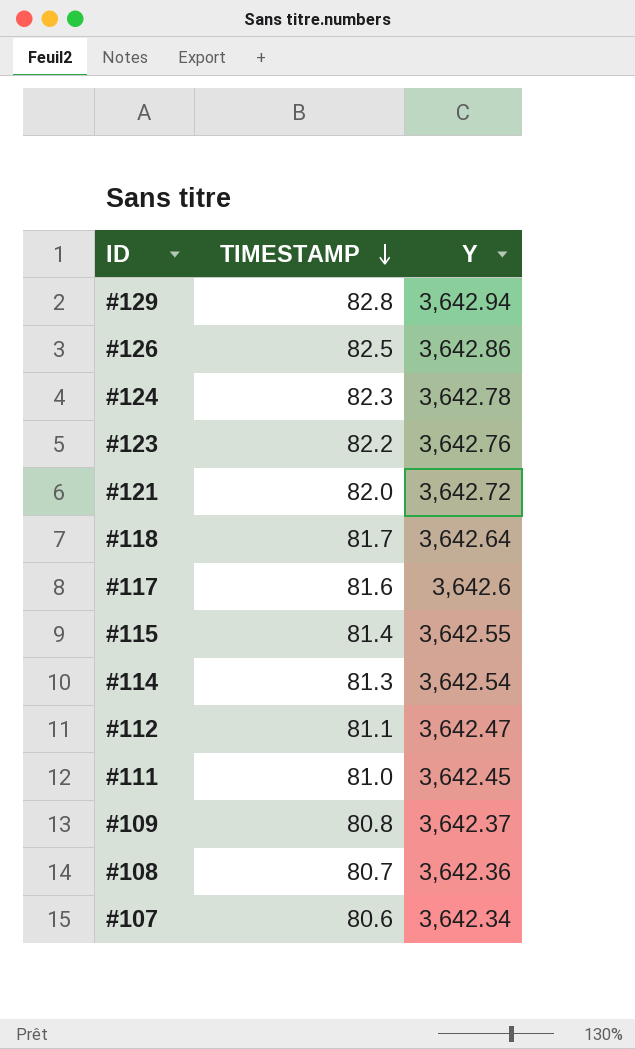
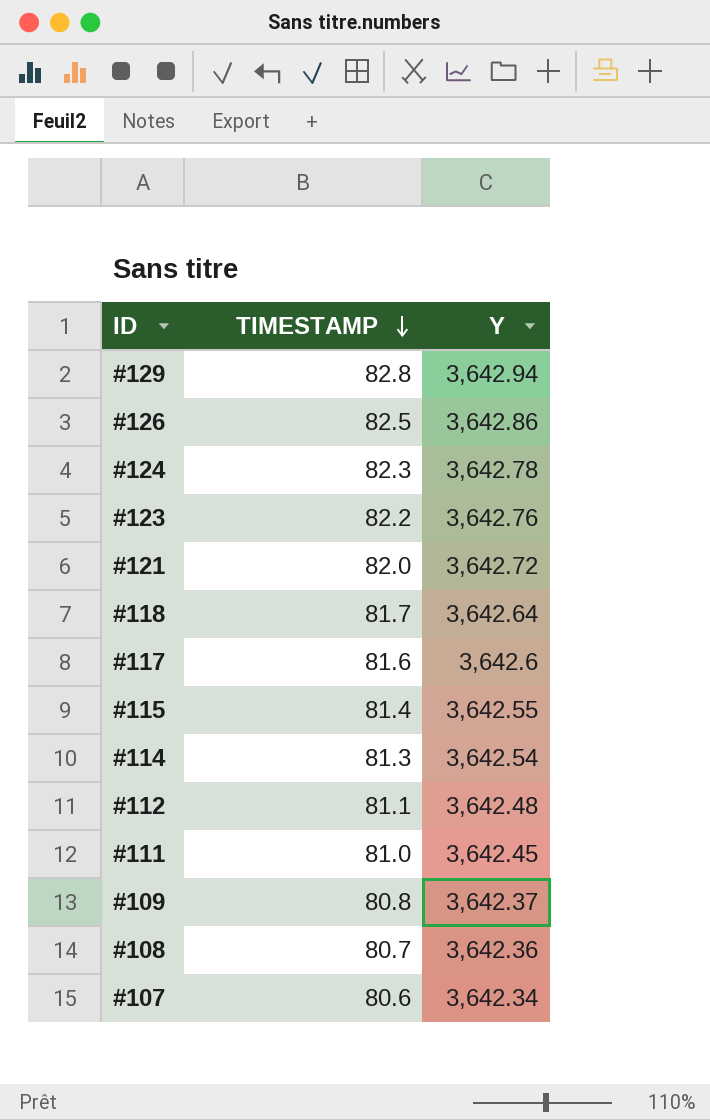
#112 | Y: 3,642.47 -> 3,642.48

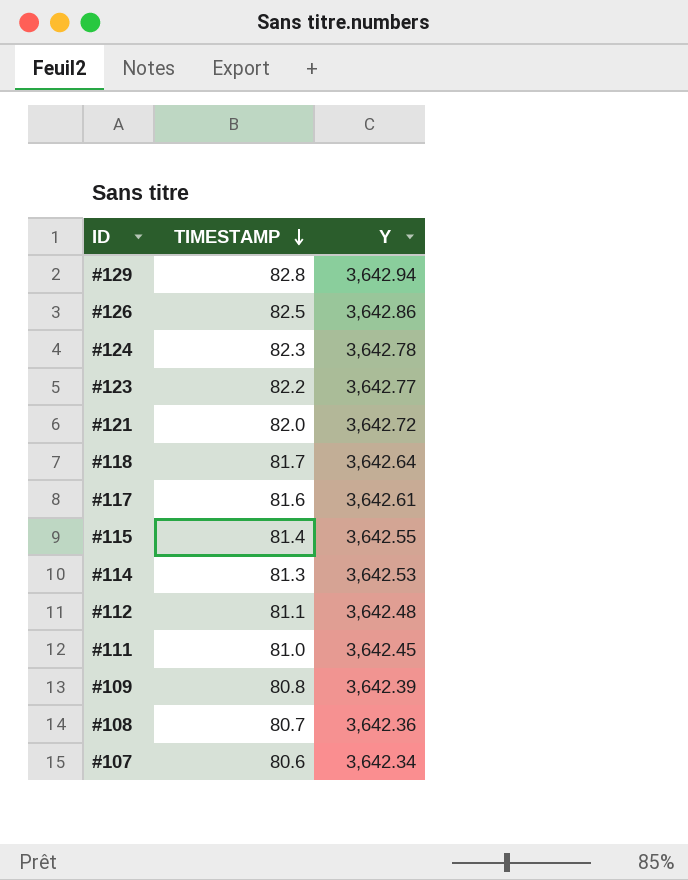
#123 | Y: 3,642.76 -> 3,642.77
#117 | Y: 3,642.6 -> 3,642.61
#114 | Y: 3,642.54 -> 3,642.53
#109 | Y: 3,642.37 -> 3,642.39

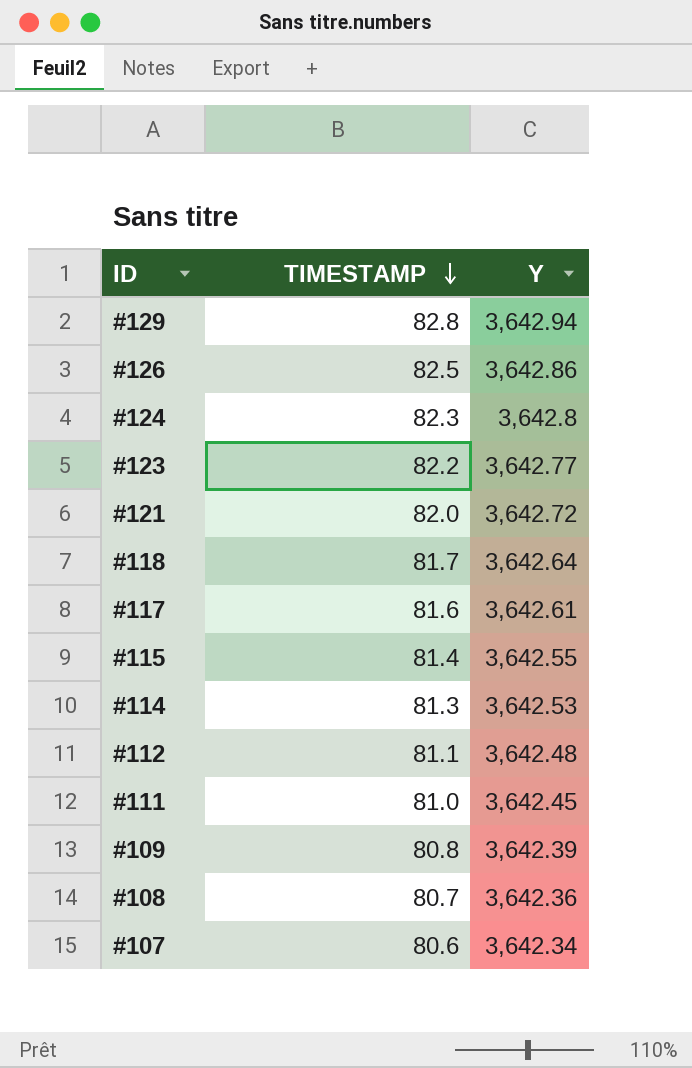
#124 | Y: 3,642.78 -> 3,642.8

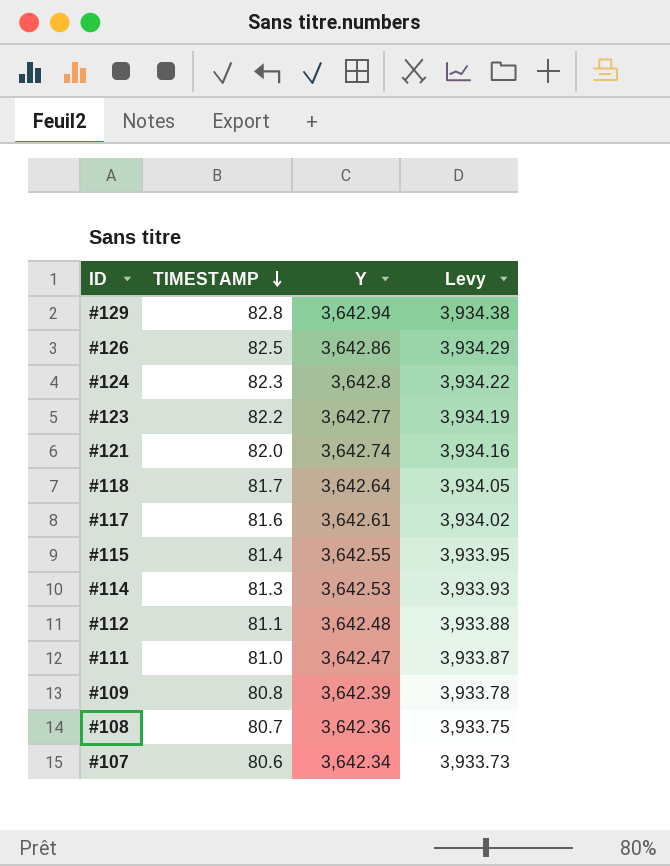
column Levy | formula: none -> [Y] * 1.08
#121 | Y: 3,642.72 -> 3,642.74
#111 | Y: 3,642.45 -> 3,642.47

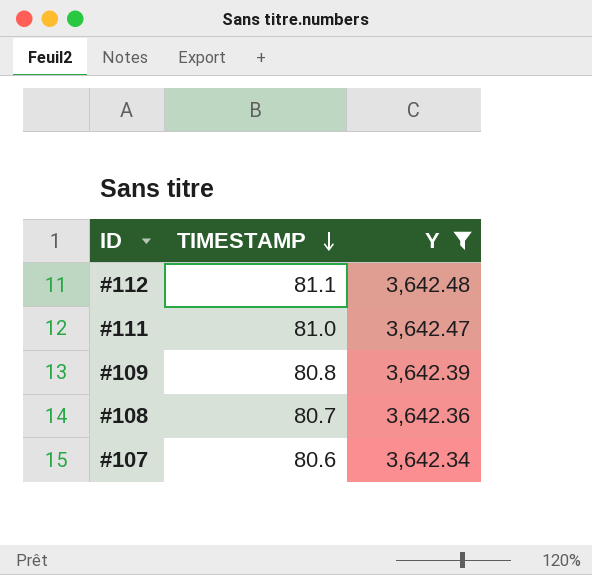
filter: none -> Y <= 3,642.48
column Levy | formula: [Y] * 1.08 -> none

